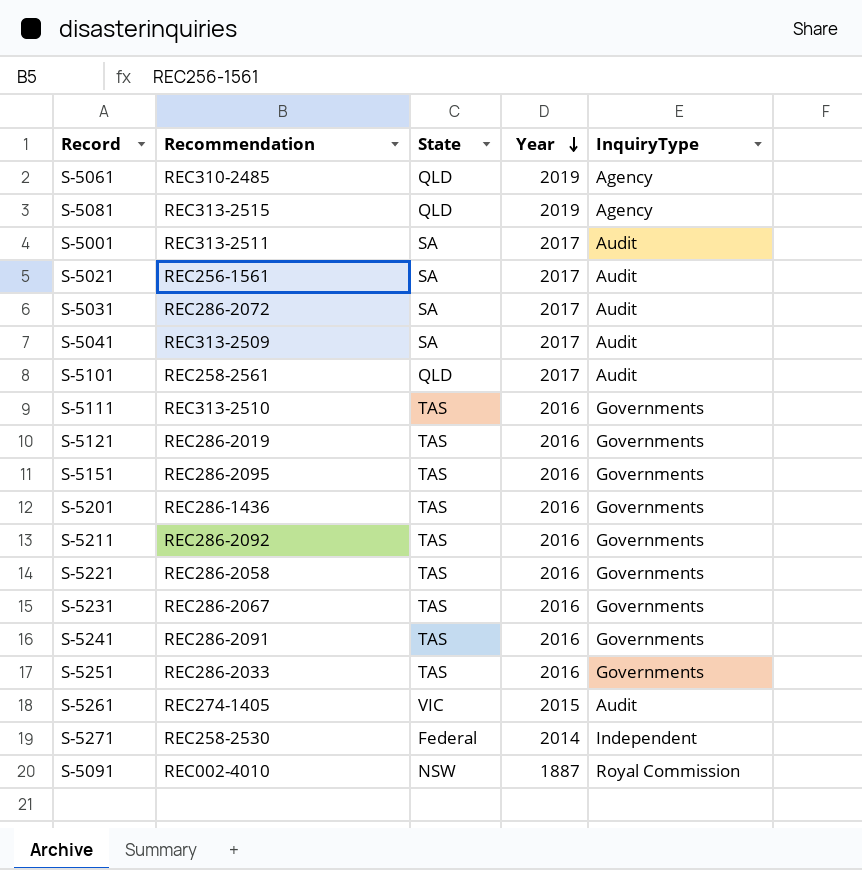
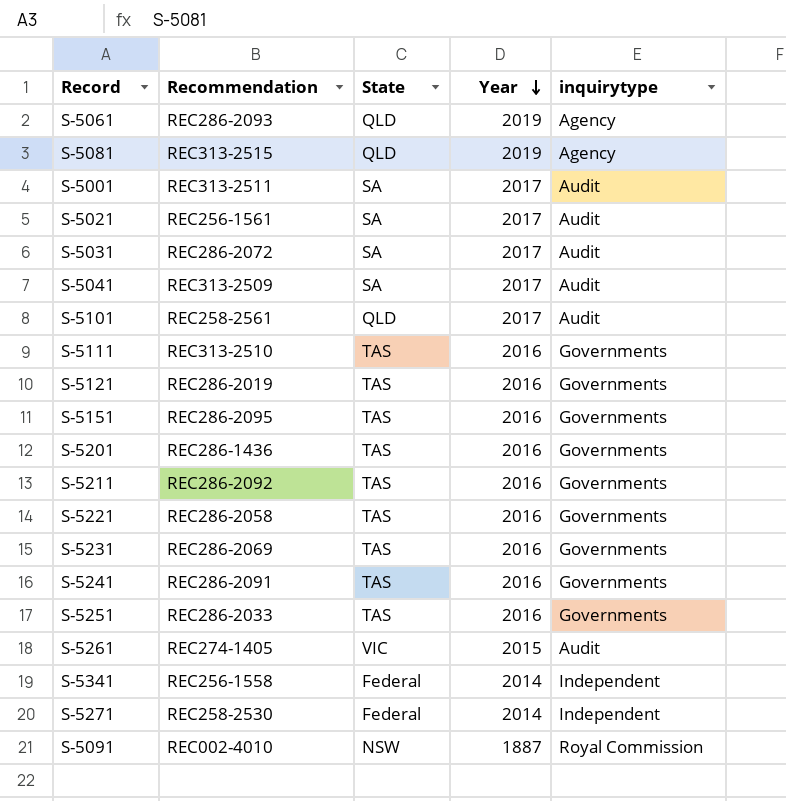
column name: InquiryType -> inquirytype
S-5061 | Recommendation: REC310-2485 -> REC286-2093
S-5231 | Recommendation: REC286-2067 -> REC286-2069
row S-5341: none -> REC256-1558 | Federal | 2014 | Independent

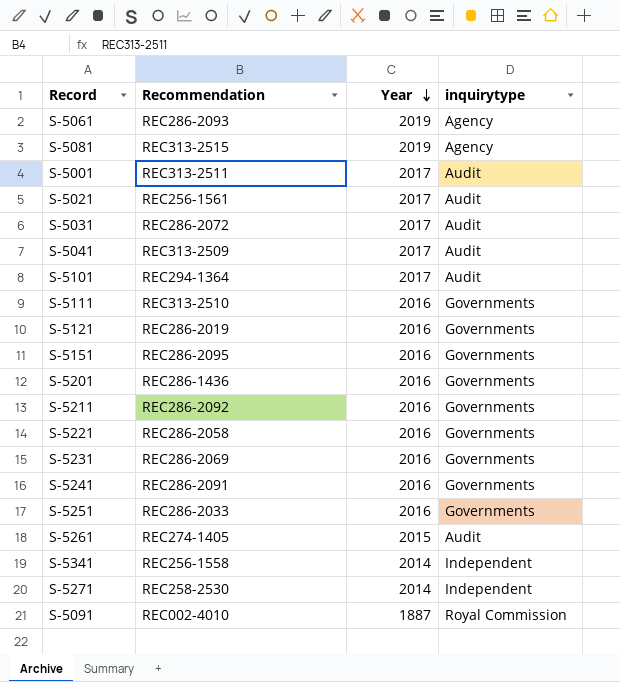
column State | position: 3 -> none
S-5101 | Recommendation: REC258-2561 -> REC294-1364

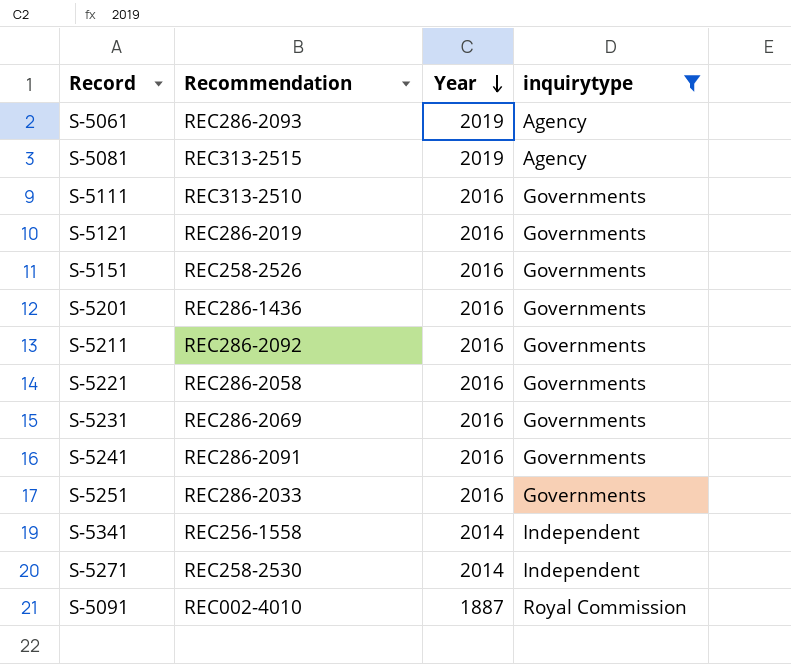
filter: none -> inquirytype != Audit
S-5151 | Recommendation: REC286-2095 -> REC258-2526

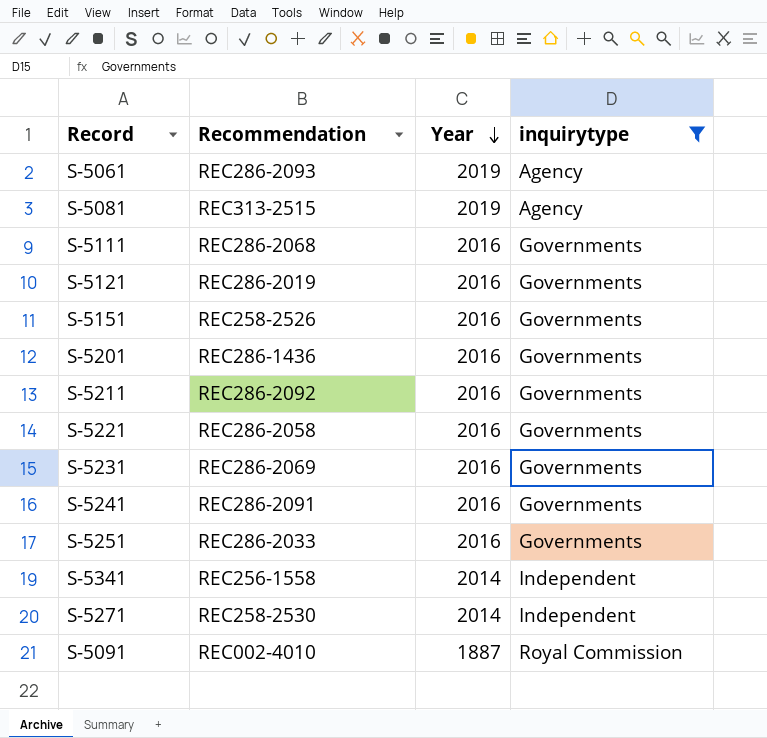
S-5111 | Recommendation: REC313-2510 -> REC286-2068

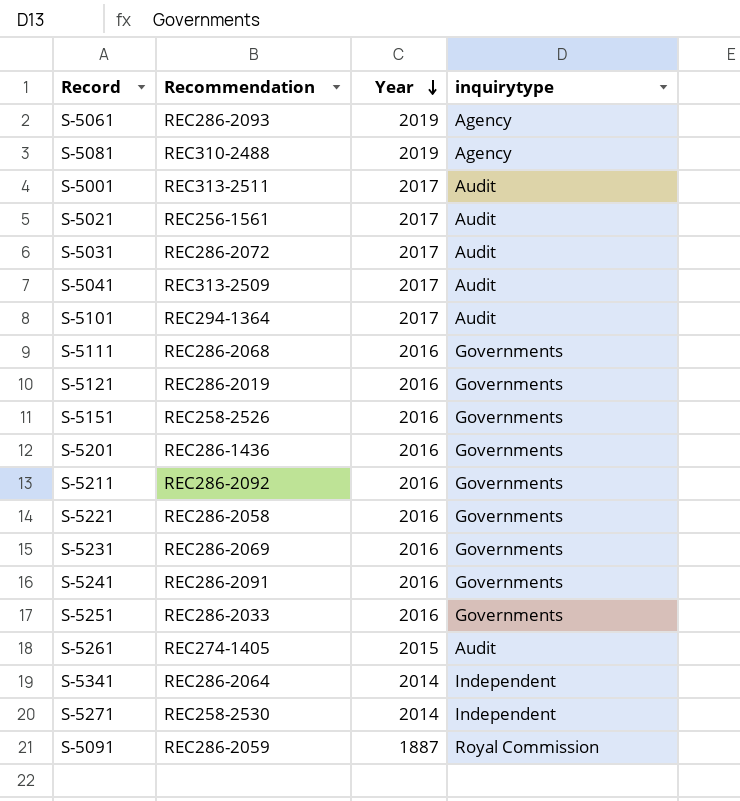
filter: inquirytype != Audit -> none
S-5081 | Recommendation: REC313-2515 -> REC310-2488
S-5341 | Recommendation: REC256-1558 -> REC286-2064
S-5091 | Recommendation: REC002-4010 -> REC286-2059

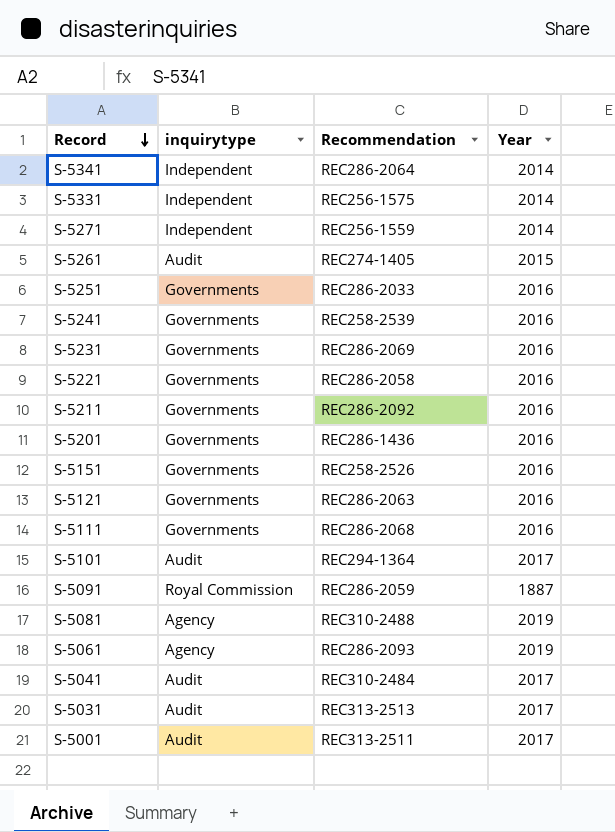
row order: Year descending -> Record descending
column inquirytype | position: 4 -> 2
row S-5021: REC256-1561 | 2017 | Audit -> none
row S-5331: none -> Independent | REC256-1575 | 2014
S-5271 | Recommendation: REC258-2530 -> REC256-1559
S-5241 | Recommendation: REC286-2091 -> REC258-2539
S-5121 | Recommendation: REC286-2019 -> REC286-2063
S-5041 | Recommendation: REC313-2509 -> REC310-2484
S-5031 | Recommendation: REC286-2072 -> REC313-2513

